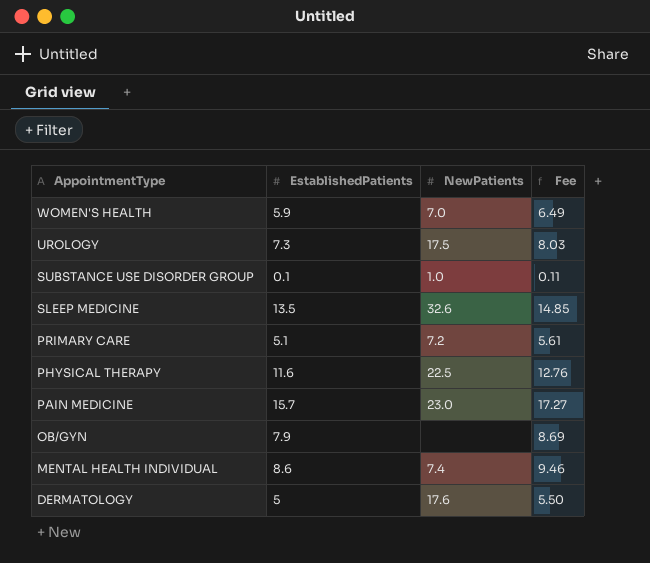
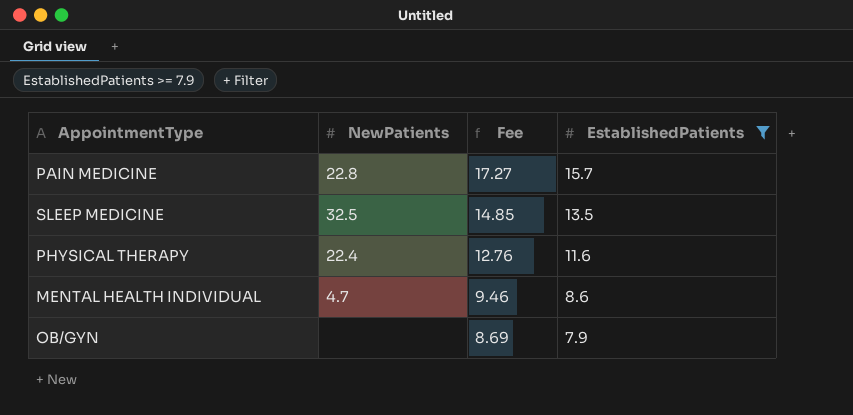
filter: none -> EstablishedPatients >= 7.9
row order: AppointmentType descending -> Fee descending
column EstablishedPatients | position: 2 -> 4
PAIN MEDICINE | NewPatients: 23.0 -> 22.8
SLEEP MEDICINE | NewPatients: 32.6 -> 32.5
PHYSICAL THERAPY | NewPatients: 22.5 -> 22.4
MENTAL HEALTH INDIVIDUAL | NewPatients: 7.4 -> 4.7

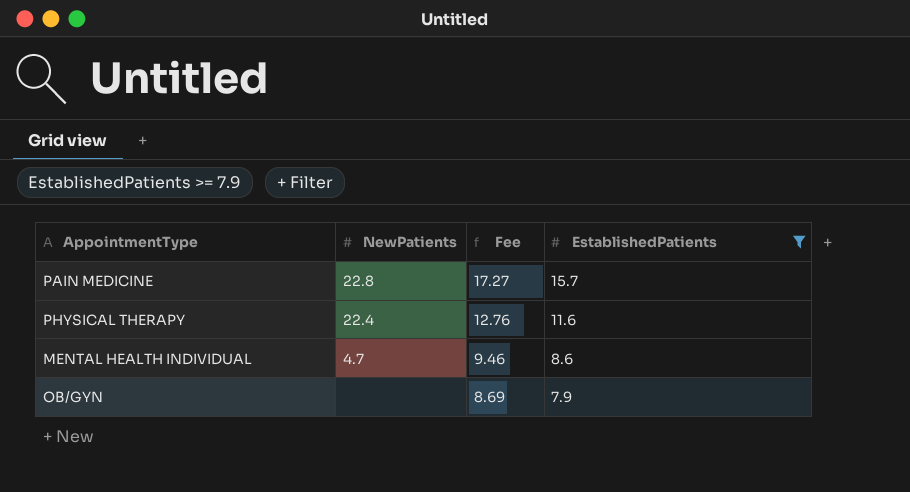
row SLEEP MEDICINE: 32.5 | 14.85 | 13.5 -> none

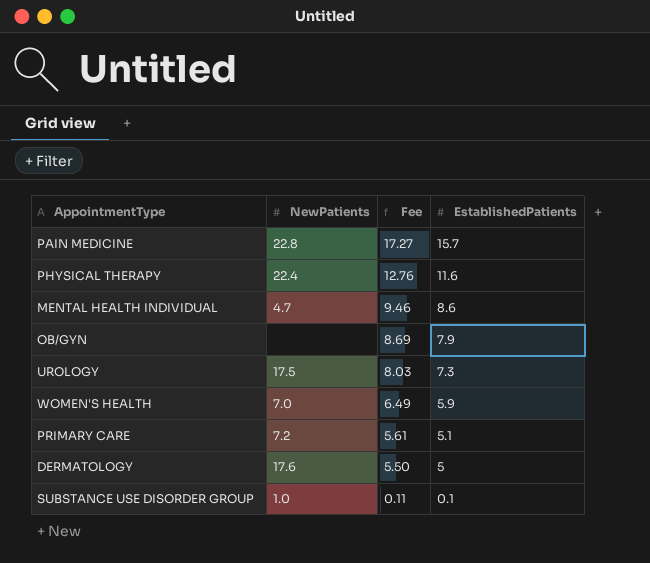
filter: EstablishedPatients >= 7.9 -> none

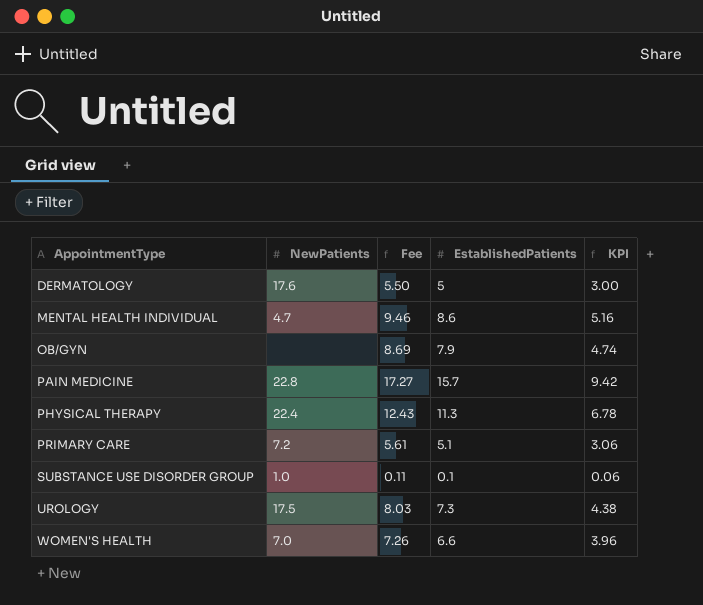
row order: Fee descending -> AppointmentType ascending
column KPI | formula: none -> [EstablishedPatients] * 0.6
PHYSICAL THERAPY | Fee: 12.76 -> 12.43
PHYSICAL THERAPY | EstablishedPatients: 11.6 -> 11.3
WOMEN'S HEALTH | Fee: 6.49 -> 7.26
WOMEN'S HEALTH | EstablishedPatients: 5.9 -> 6.6

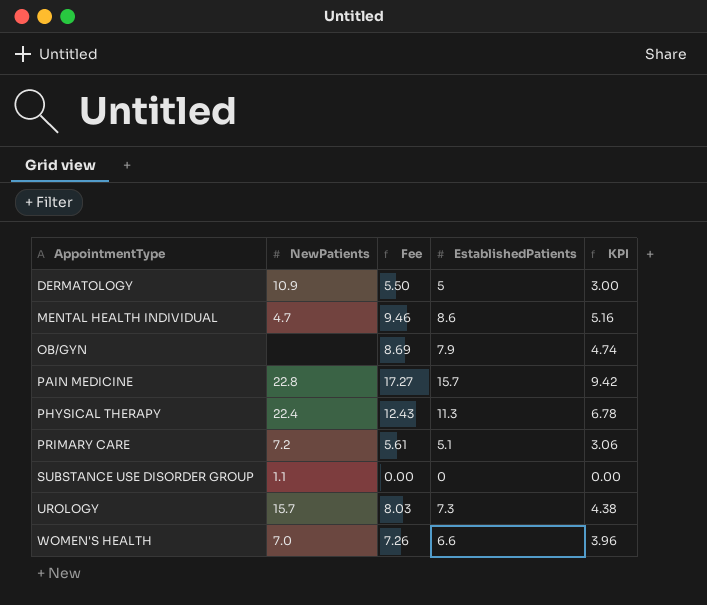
DERMATOLOGY | NewPatients: 17.6 -> 10.9
SUBSTANCE USE DISORDER GROUP | NewPatients: 1.0 -> 1.1
SUBSTANCE USE DISORDER GROUP | Fee: 0.11 -> 0.00
SUBSTANCE USE DISORDER GROUP | EstablishedPatients: 0.1 -> 0
SUBSTANCE USE DISORDER GROUP | KPI: 0.06 -> 0.00
UROLOGY | NewPatients: 17.5 -> 15.7

